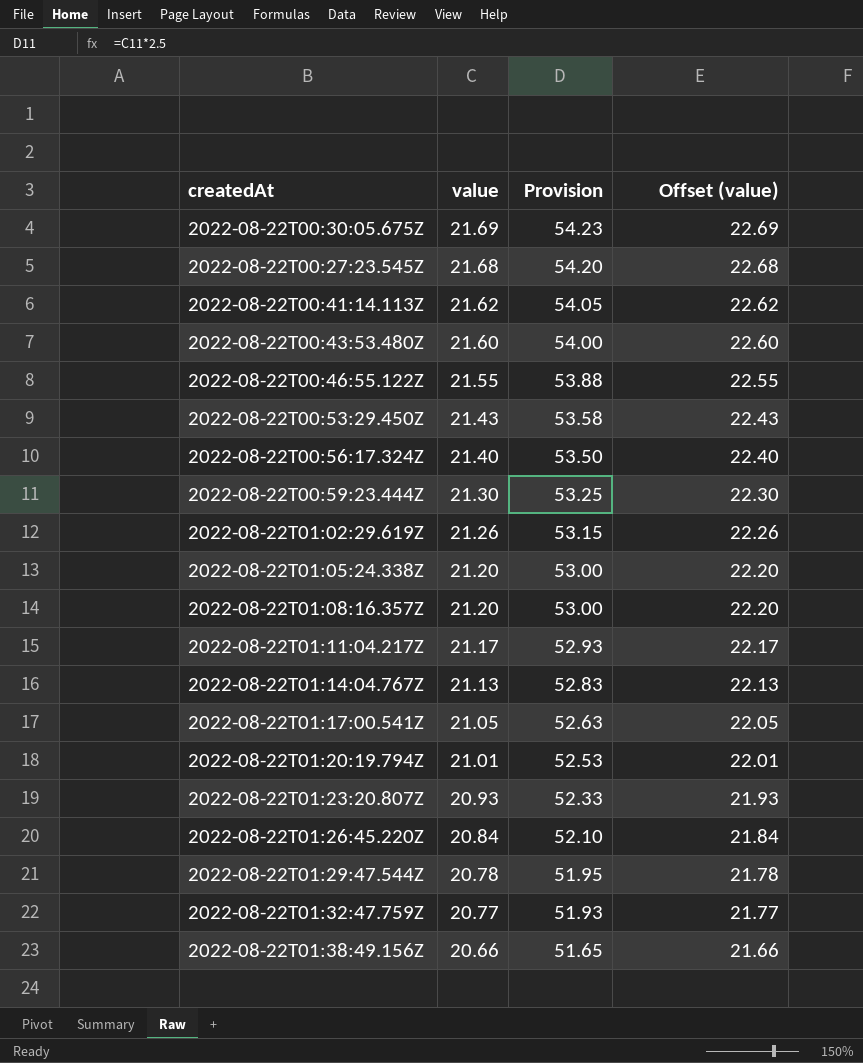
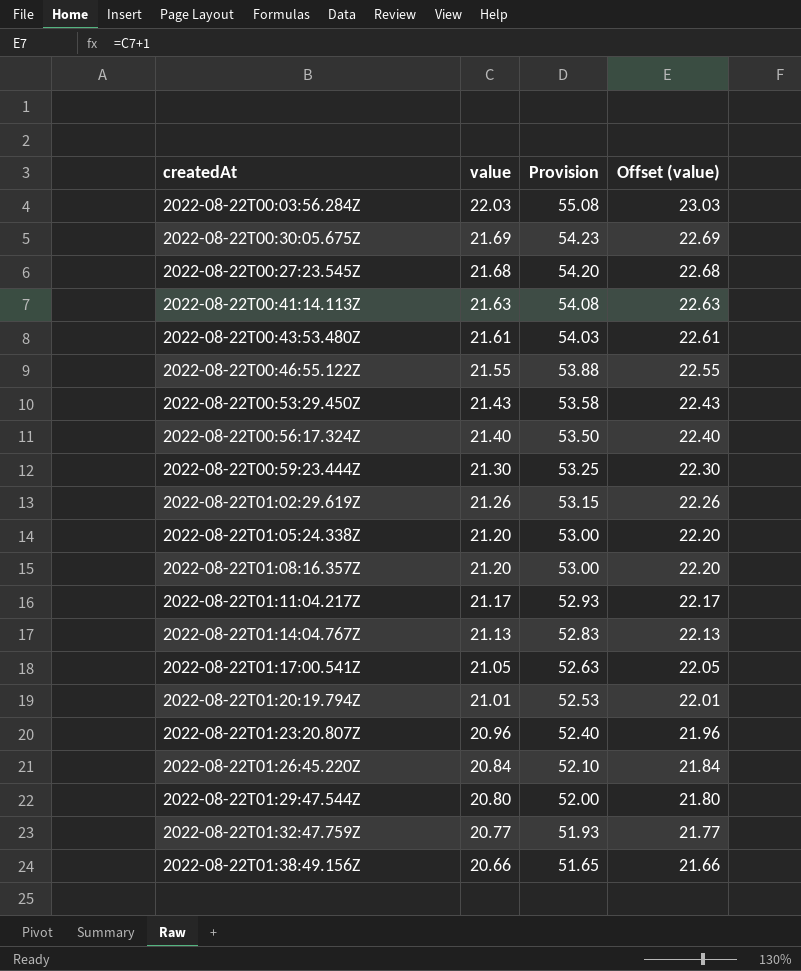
row 2022-08-22T00:03:56.284Z: none -> 22.03 | 55.08 | 23.03
2022-08-22T00:41:14.113Z | value: 21.62 -> 21.63
2022-08-22T00:41:14.113Z | Provision: 54.05 -> 54.08
2022-08-22T00:41:14.113Z | Offset (value): 22.62 -> 22.63
2022-08-22T00:43:53.480Z | value: 21.60 -> 21.61
2022-08-22T00:43:53.480Z | Provision: 54.00 -> 54.03
2022-08-22T00:43:53.480Z | Offset (value): 22.60 -> 22.61
2022-08-22T01:23:20.807Z | value: 20.93 -> 20.96
2022-08-22T01:23:20.807Z | Provision: 52.33 -> 52.40
2022-08-22T01:23:20.807Z | Offset (value): 21.93 -> 21.96
2022-08-22T01:29:47.544Z | value: 20.78 -> 20.80
2022-08-22T01:29:47.544Z | Provision: 51.95 -> 52.00
2022-08-22T01:29:47.544Z | Offset (value): 21.78 -> 21.80

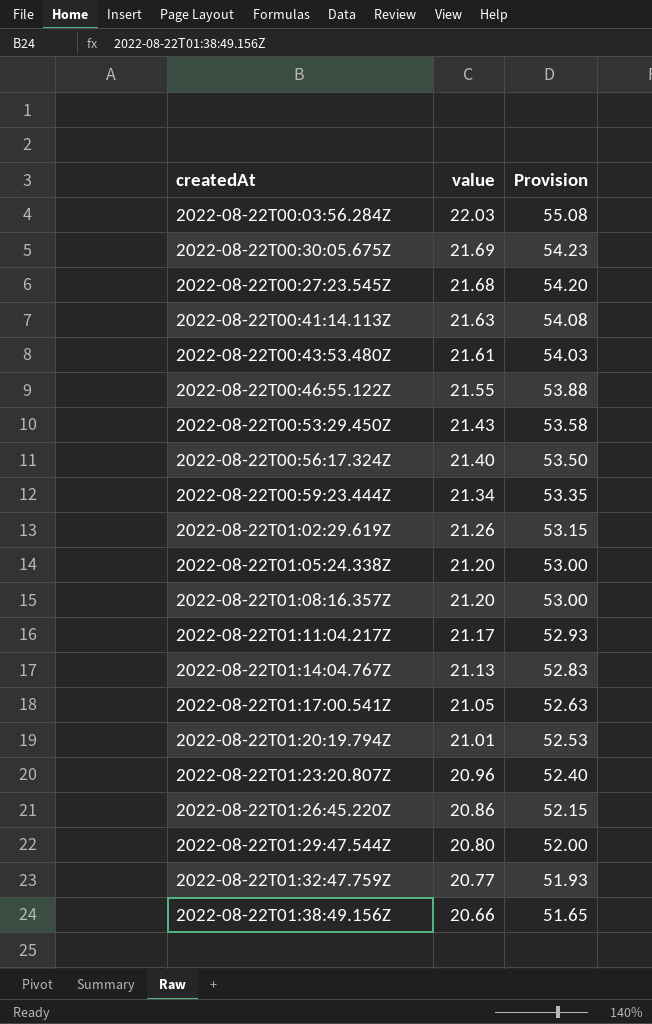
column Offset (value) | formula: [value] + 1 -> none
2022-08-22T00:59:23.444Z | value: 21.30 -> 21.34
2022-08-22T00:59:23.444Z | Provision: 53.25 -> 53.35
2022-08-22T01:26:45.220Z | value: 20.84 -> 20.86
2022-08-22T01:26:45.220Z | Provision: 52.10 -> 52.15

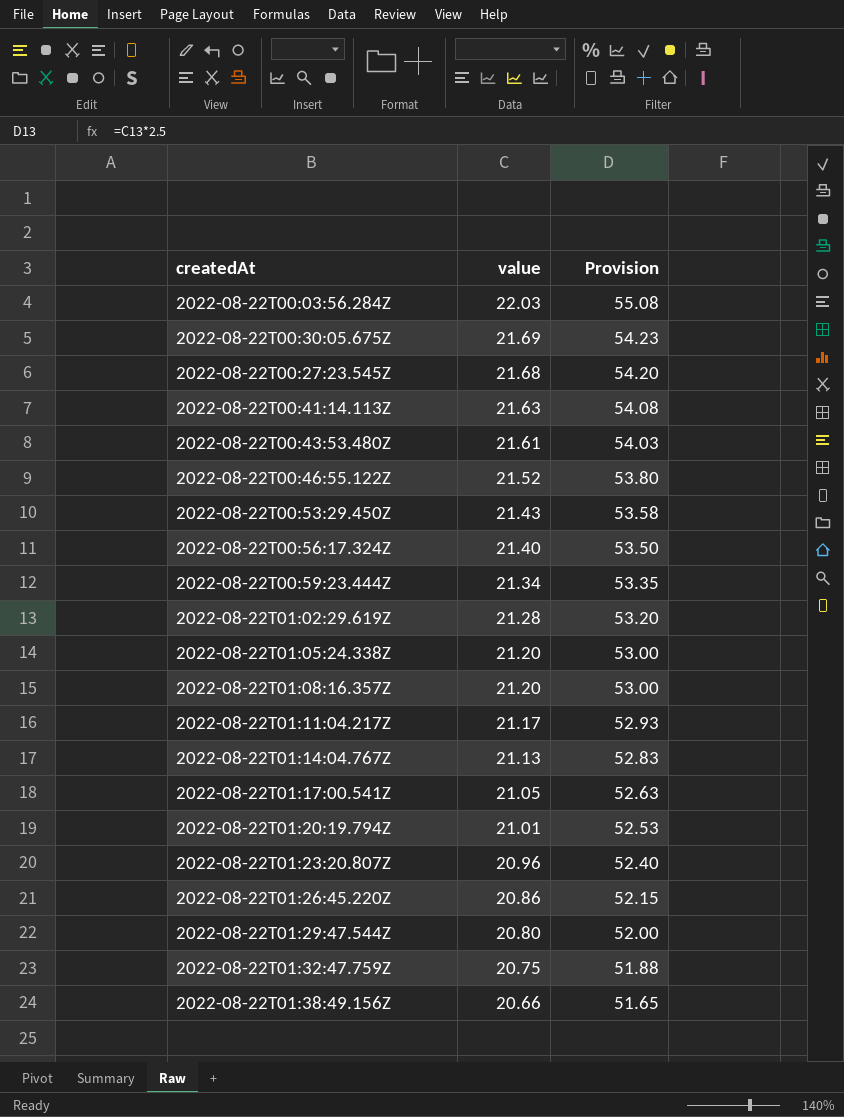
2022-08-22T00:46:55.122Z | value: 21.55 -> 21.52
2022-08-22T00:46:55.122Z | Provision: 53.88 -> 53.80
2022-08-22T01:02:29.619Z | value: 21.26 -> 21.28
2022-08-22T01:02:29.619Z | Provision: 53.15 -> 53.20
2022-08-22T01:32:47.759Z | value: 20.77 -> 20.75
2022-08-22T01:32:47.759Z | Provision: 51.93 -> 51.88

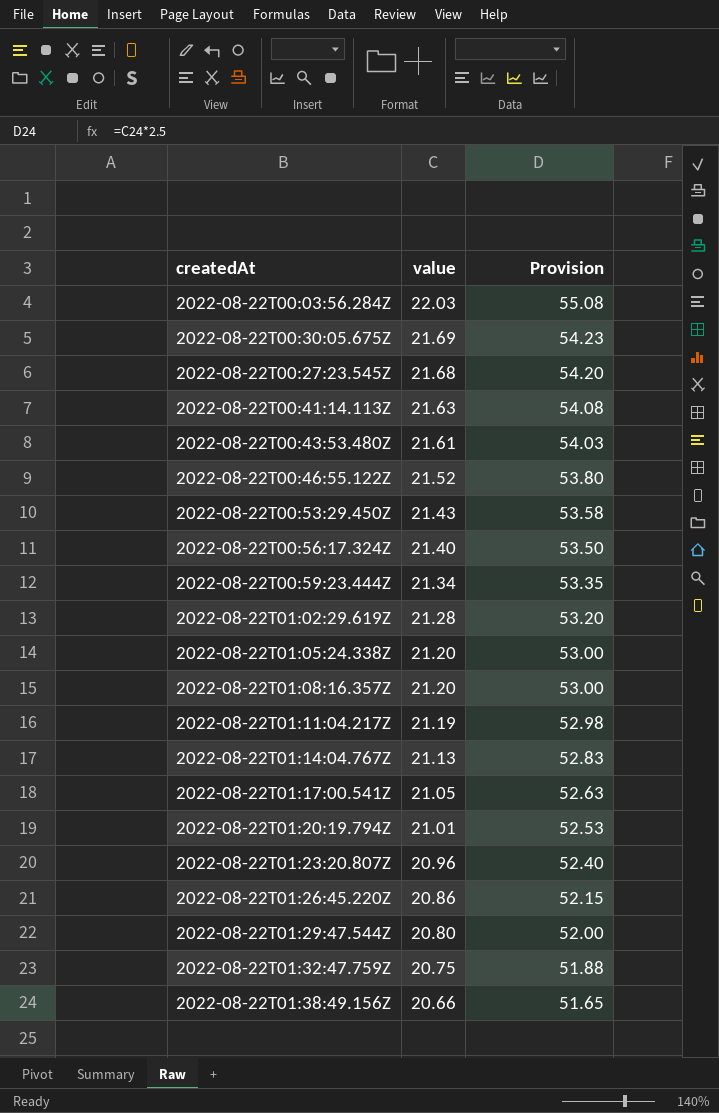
2022-08-22T01:11:04.217Z | value: 21.17 -> 21.19
2022-08-22T01:11:04.217Z | Provision: 52.93 -> 52.98

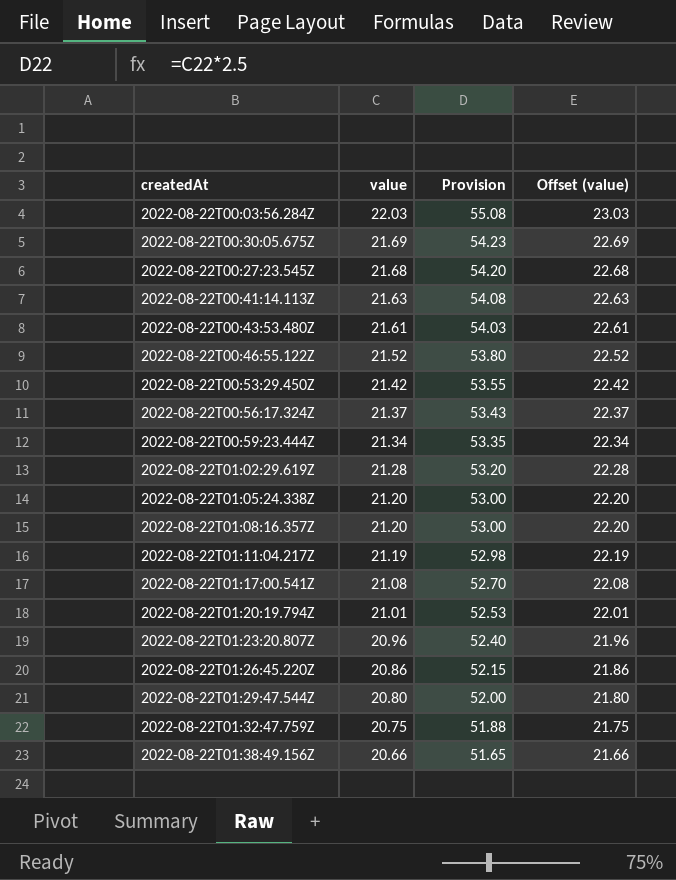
column Offset (value) | formula: none -> [value] + 1
row 2022-08-22T01:14:04.767Z: 21.13 | 52.83 -> none
2022-08-22T00:53:29.450Z | value: 21.43 -> 21.42
2022-08-22T00:53:29.450Z | Provision: 53.58 -> 53.55
2022-08-22T00:56:17.324Z | value: 21.40 -> 21.37
2022-08-22T00:56:17.324Z | Provision: 53.50 -> 53.43
2022-08-22T01:17:00.541Z | value: 21.05 -> 21.08
2022-08-22T01:17:00.541Z | Provision: 52.63 -> 52.70

